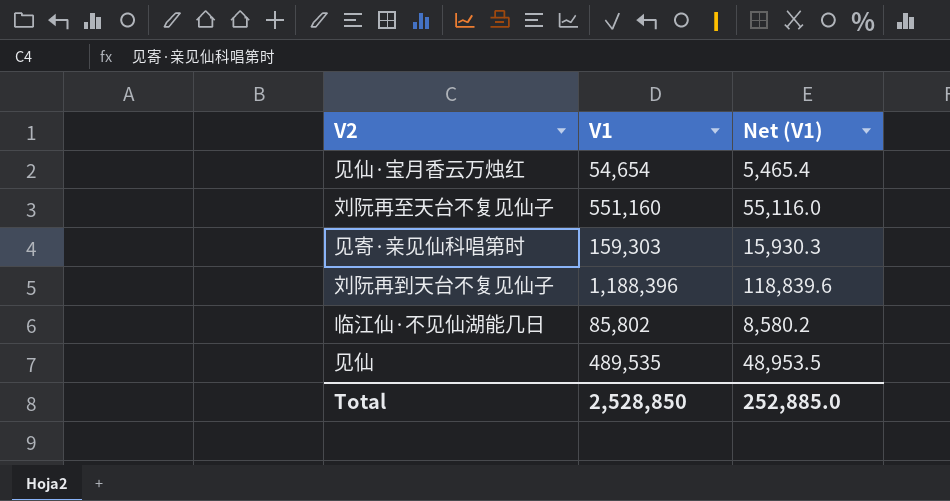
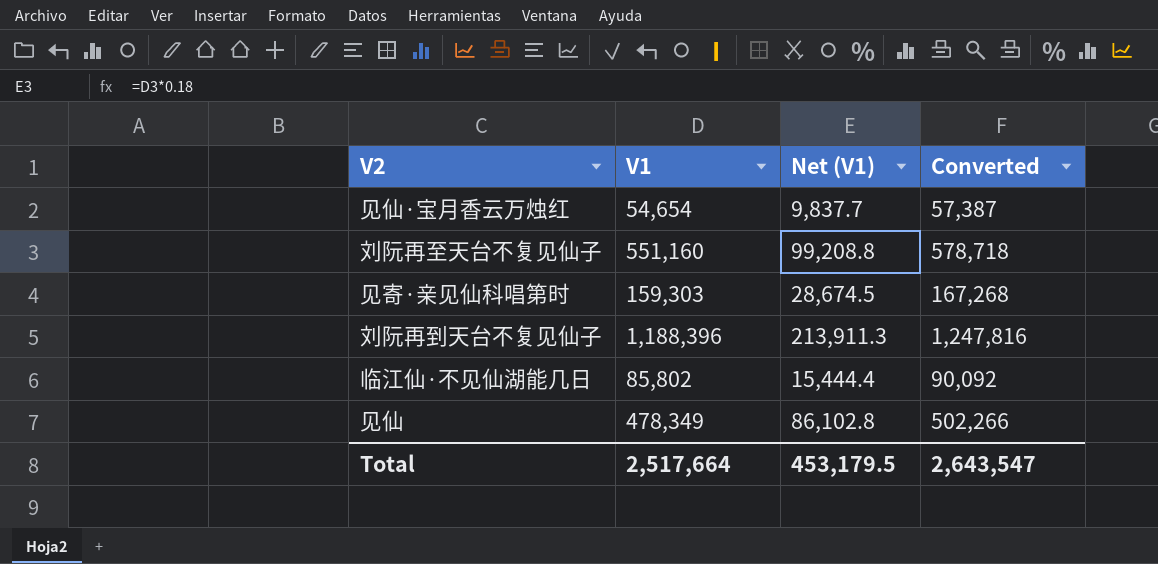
column Net (V1) | formula: [V1] * 0.1 -> [V1] * 0.18
column Converted | formula: none -> [V1] * 1.05
见仙 | V1: 489,535 -> 478,349
Total | V1: 2,528,850 -> 2,517,664
Total | Net (V1): 252,885.0 -> 453,179.5

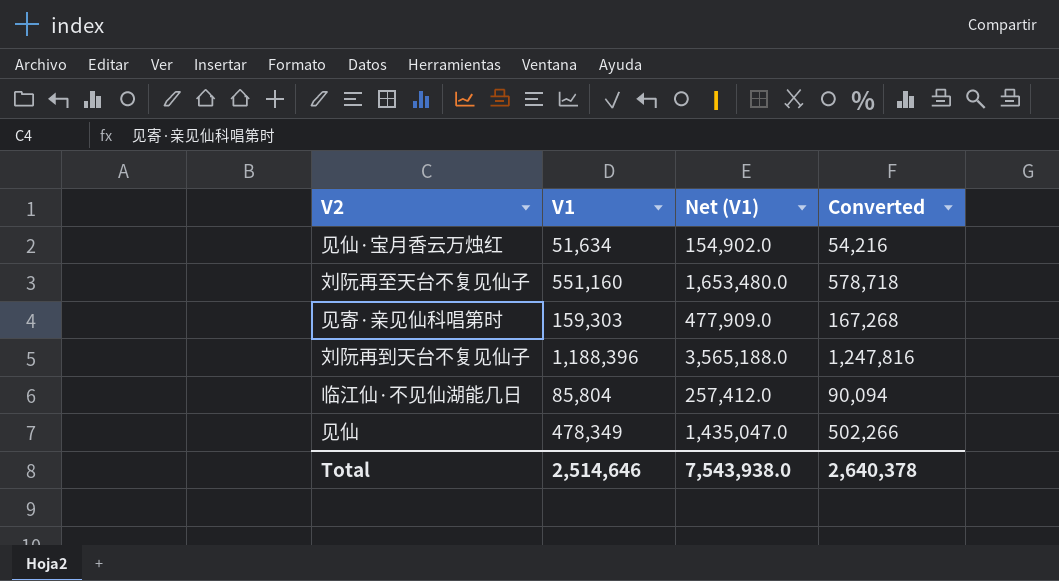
column Net (V1) | formula: [V1] * 0.18 -> [V1] * 3
见仙·宝月香云万烛红 | V1: 54,654 -> 51,634
见仙·宝月香云万烛红 | Converted: 57,387 -> 54,216
临江仙·不见仙湖能几日 | V1: 85,802 -> 85,804
临江仙·不见仙湖能几日 | Converted: 90,092 -> 90,094
Total | V1: 2,517,664 -> 2,514,646
Total | Net (V1): 453,179.5 -> 7,543,938.0
Total | Converted: 2,643,547 -> 2,640,378

